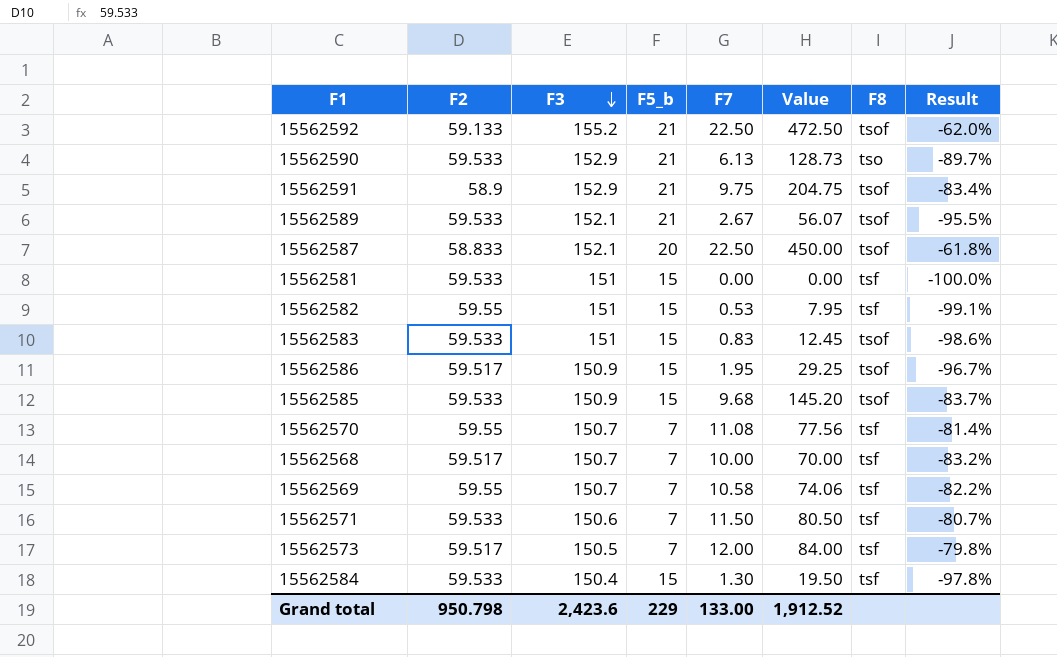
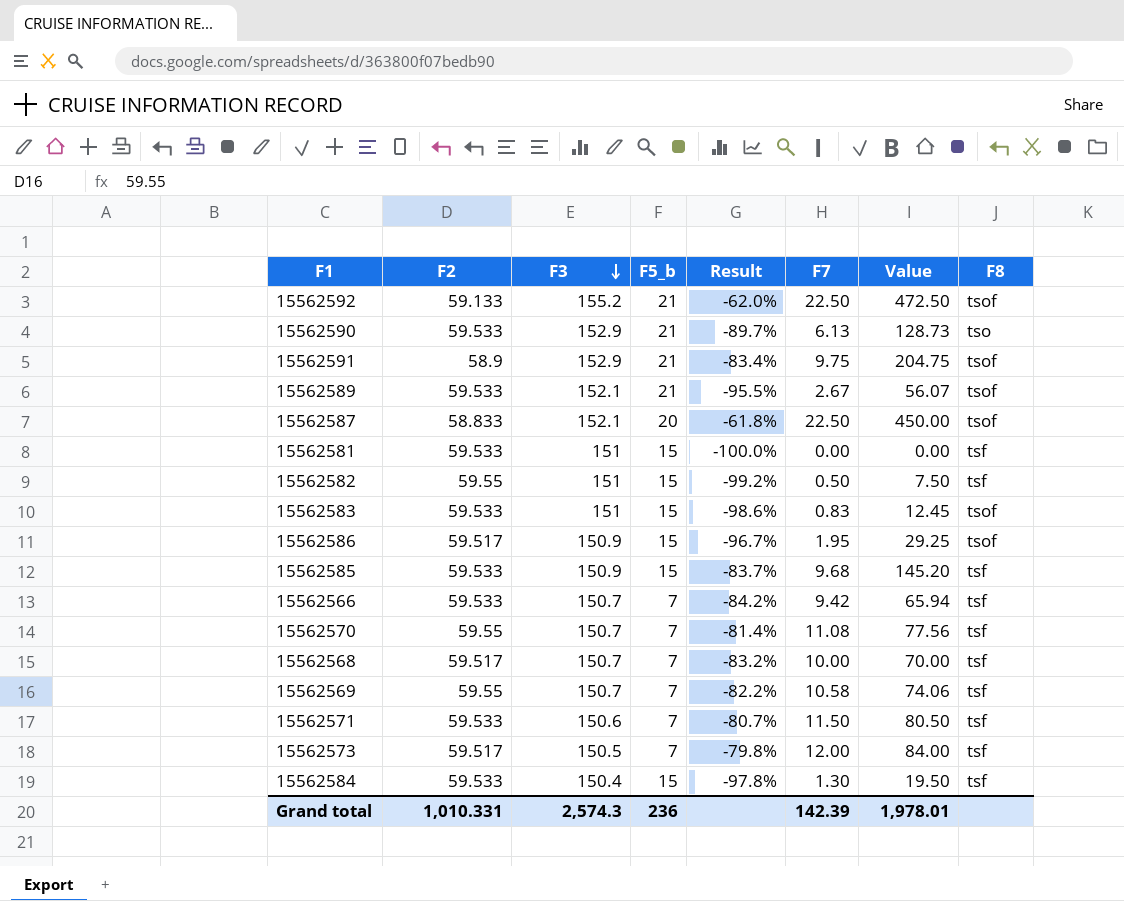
column Result | position: 8 -> 5
15562582 | Result: -99.1% -> -99.2%
15562582 | F7: 0.53 -> 0.50
15562582 | Value: 7.95 -> 7.50
15562585 | F8: tsof -> tsf
row 15562566: none -> 59.533 | 150.7 | 7 | -84.2% | 9.42 | 65.94 | tsf
Grand total | F2: 950.798 -> 1,010.331
Grand total | F3: 2,423.6 -> 2,574.3
Grand total | F5_b: 229 -> 236
Grand total | F7: 133.00 -> 142.39
Grand total | Value: 1,912.52 -> 1,978.01

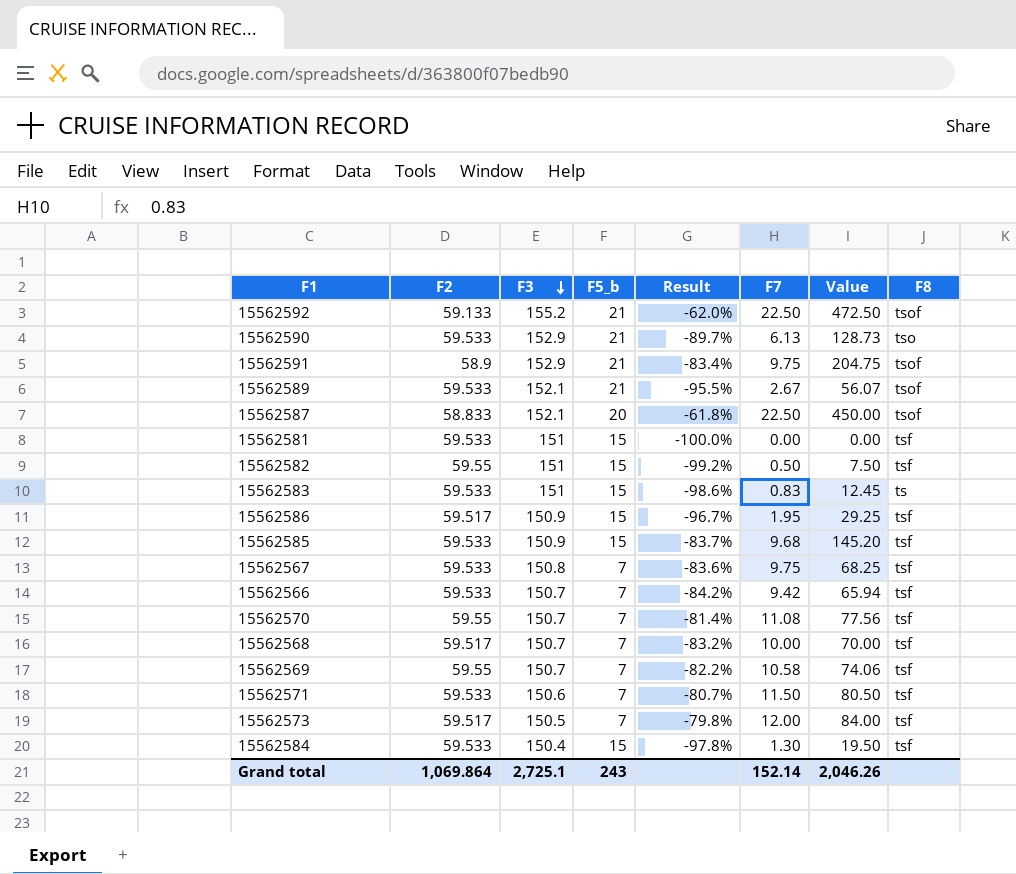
15562583 | F8: tsof -> ts
15562586 | F8: tsof -> tsf
row 15562567: none -> 59.533 | 150.8 | 7 | -83.6% | 9.75 | 68.25 | tsf
Grand total | F2: 1,010.331 -> 1,069.864
Grand total | F3: 2,574.3 -> 2,725.1
Grand total | F5_b: 236 -> 243
Grand total | F7: 142.39 -> 152.14
Grand total | Value: 1,978.01 -> 2,046.26

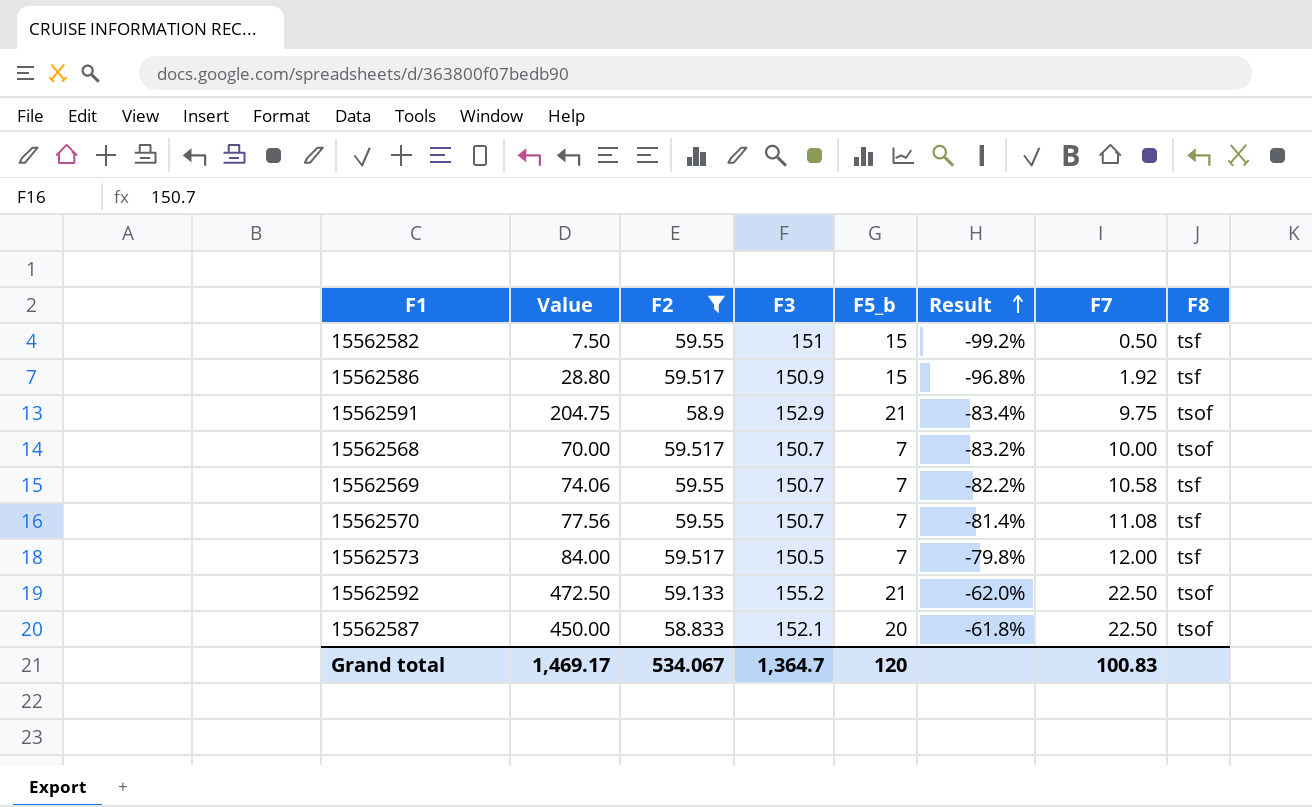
filter: none -> F2 != 59.533
row order: F3 descending -> Result ascending
column Value | position: 7 -> 2
15562586 | Value: 29.25 -> 28.80
15562586 | Result: -96.7% -> -96.8%
15562586 | F7: 1.95 -> 1.92
15562568 | F8: tsf -> tsof
Grand total | Value: 2,046.26 -> 1,469.17
Grand total | F2: 1,069.864 -> 534.067
Grand total | F3: 2,725.1 -> 1,364.7
Grand total | F5_b: 243 -> 120
Grand total | F7: 152.14 -> 100.83

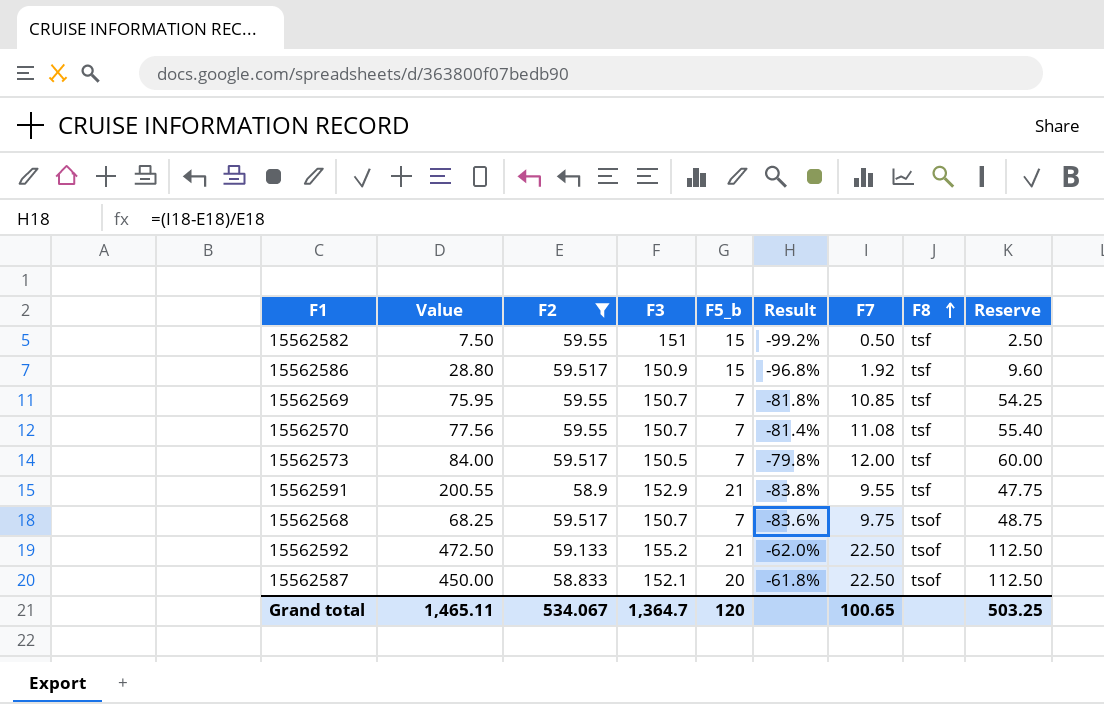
row order: Result ascending -> F8 ascending
column Reserve | formula: none -> [F7] * 5
15562569 | Value: 74.06 -> 75.95
15562569 | Result: -82.2% -> -81.8%
15562569 | F7: 10.58 -> 10.85
15562591 | Value: 204.75 -> 200.55
15562591 | Result: -83.4% -> -83.8%
15562591 | F7: 9.75 -> 9.55
15562591 | F8: tsof -> tsf
15562568 | Value: 70.00 -> 68.25
15562568 | Result: -83.2% -> -83.6%
15562568 | F7: 10.00 -> 9.75
Grand total | Value: 1,469.17 -> 1,465.11
Grand total | F7: 100.83 -> 100.65

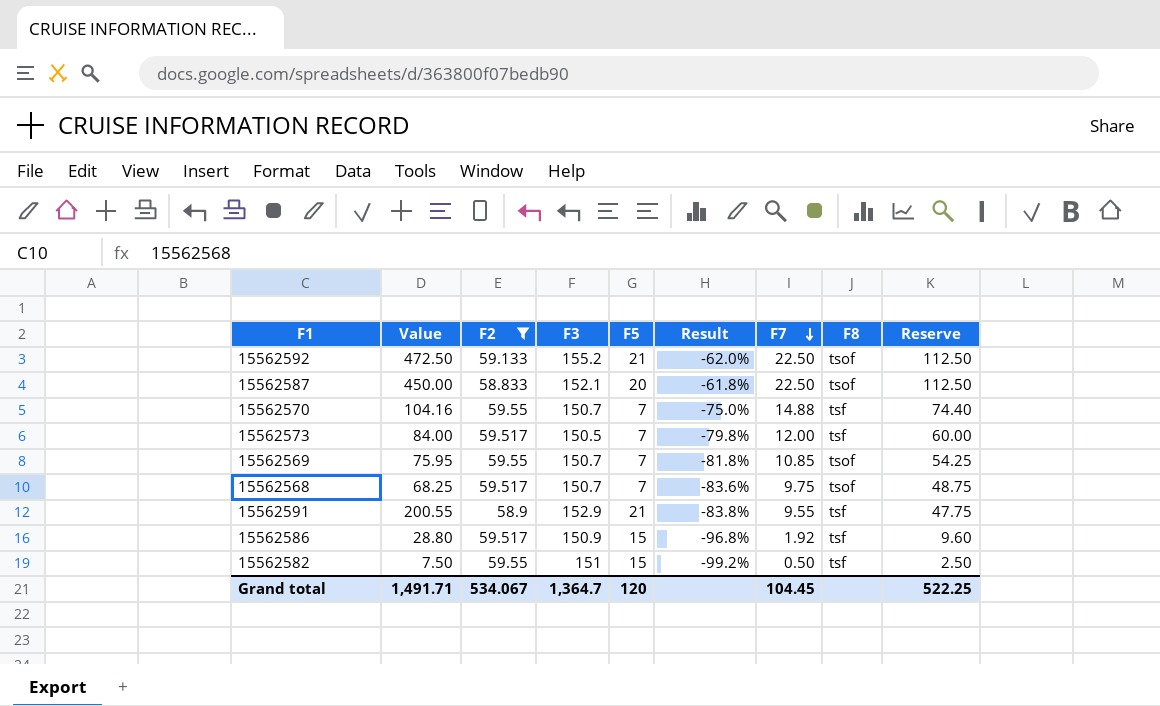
row order: F8 ascending -> F7 descending
column name: F5_b -> F5
15562570 | Value: 77.56 -> 104.16
15562570 | Result: -81.4% -> -75.0%
15562570 | F7: 11.08 -> 14.88
15562570 | Reserve: 55.40 -> 74.40
15562569 | F8: tsf -> tsof
Grand total | Value: 1,465.11 -> 1,491.71
Grand total | F7: 100.65 -> 104.45
Grand total | Reserve: 503.25 -> 522.25

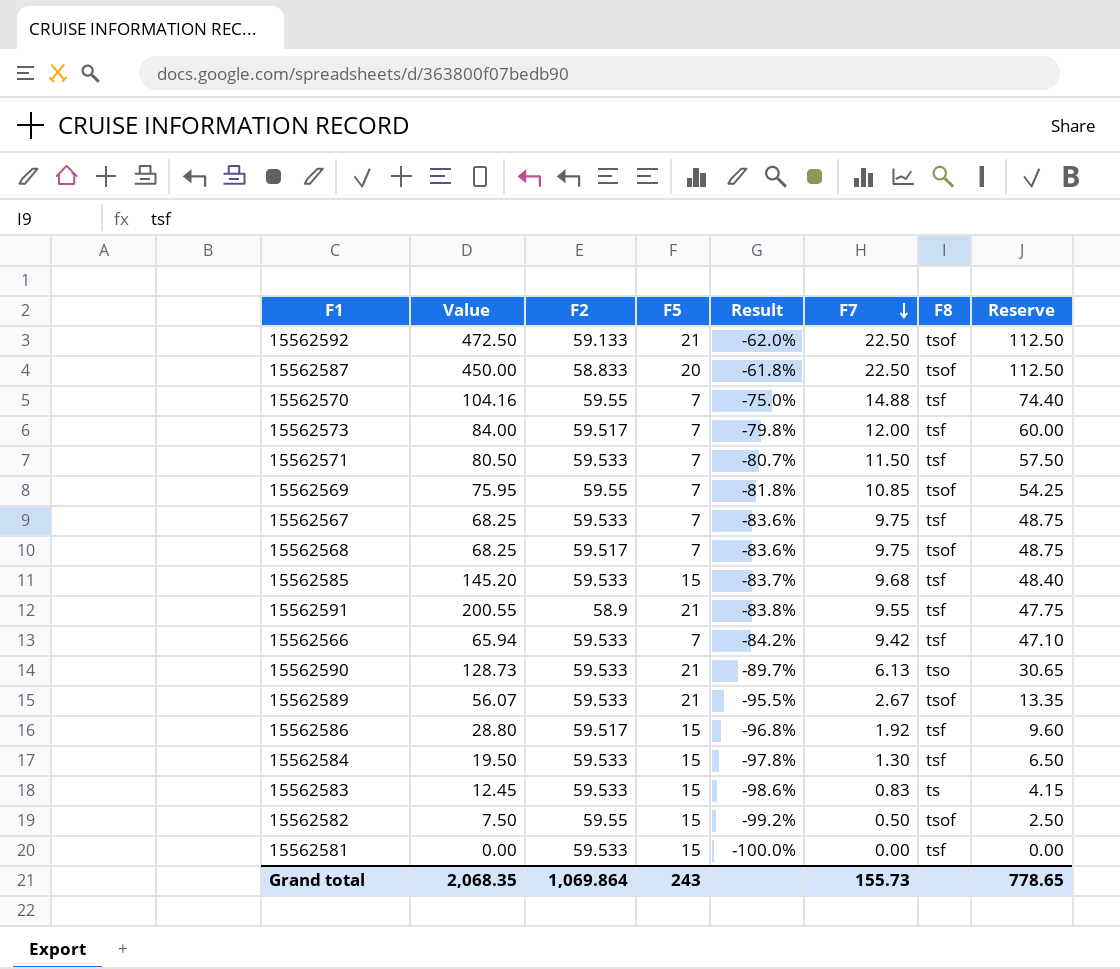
filter: F2 != 59.533 -> none
column F3 | position: 4 -> none
15562582 | F8: tsf -> tsof
Grand total | Value: 1,491.71 -> 2,068.35
Grand total | F2: 534.067 -> 1,069.864
Grand total | F5: 120 -> 243
Grand total | F7: 104.45 -> 155.73
Grand total | Reserve: 522.25 -> 778.65

